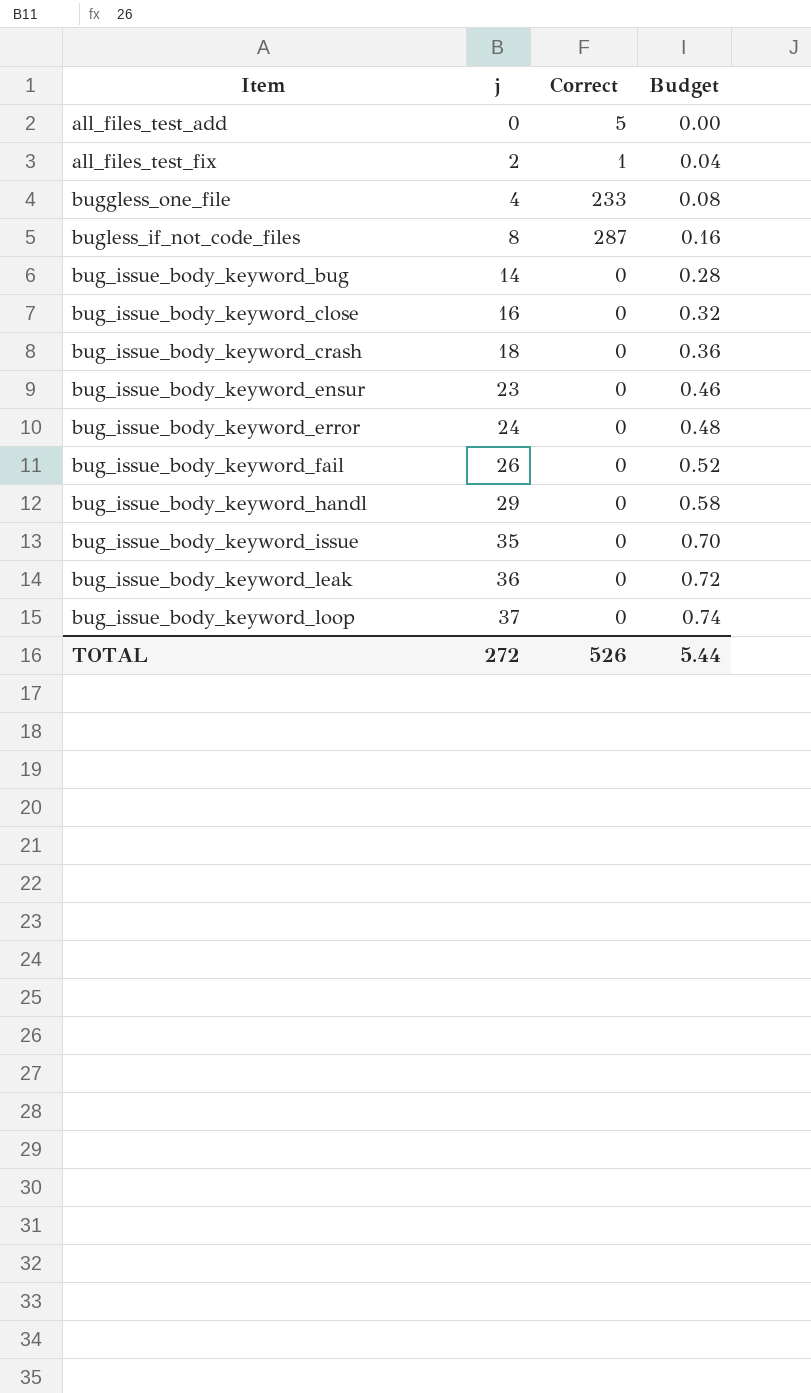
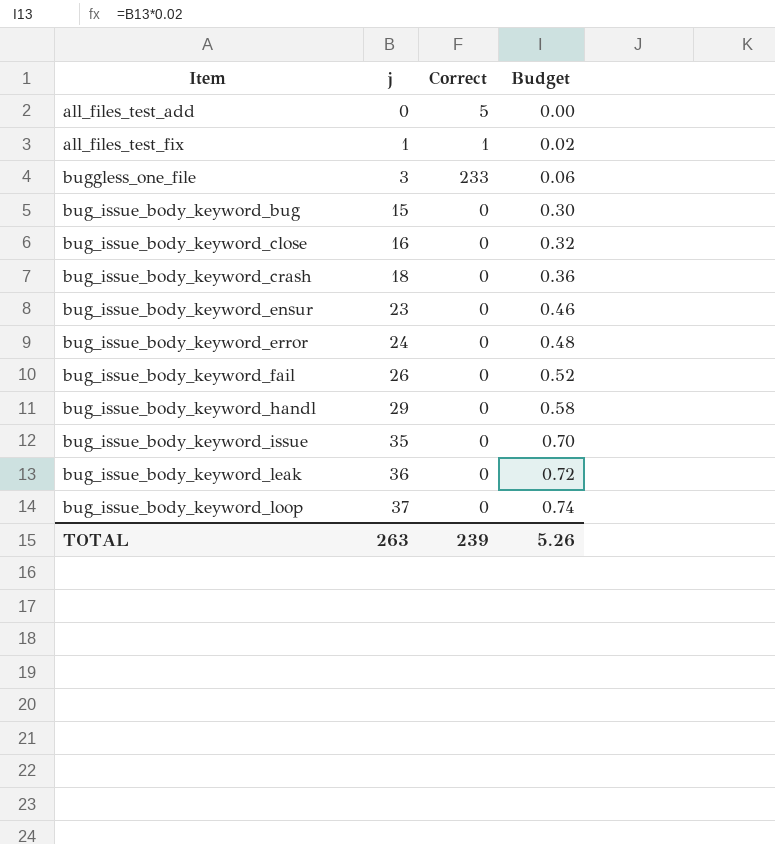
row bugless_if_not_code_files: 8 | 287 | 0.16 -> none
all_files_test_fix | j: 2 -> 1
all_files_test_fix | Budget: 0.04 -> 0.02
buggless_one_file | j: 4 -> 3
buggless_one_file | Budget: 0.08 -> 0.06
bug_issue_body_keyword_bug | j: 14 -> 15
bug_issue_body_keyword_bug | Budget: 0.28 -> 0.30
TOTAL | j: 272 -> 263
TOTAL | Correct: 526 -> 239
TOTAL | Budget: 5.44 -> 5.26

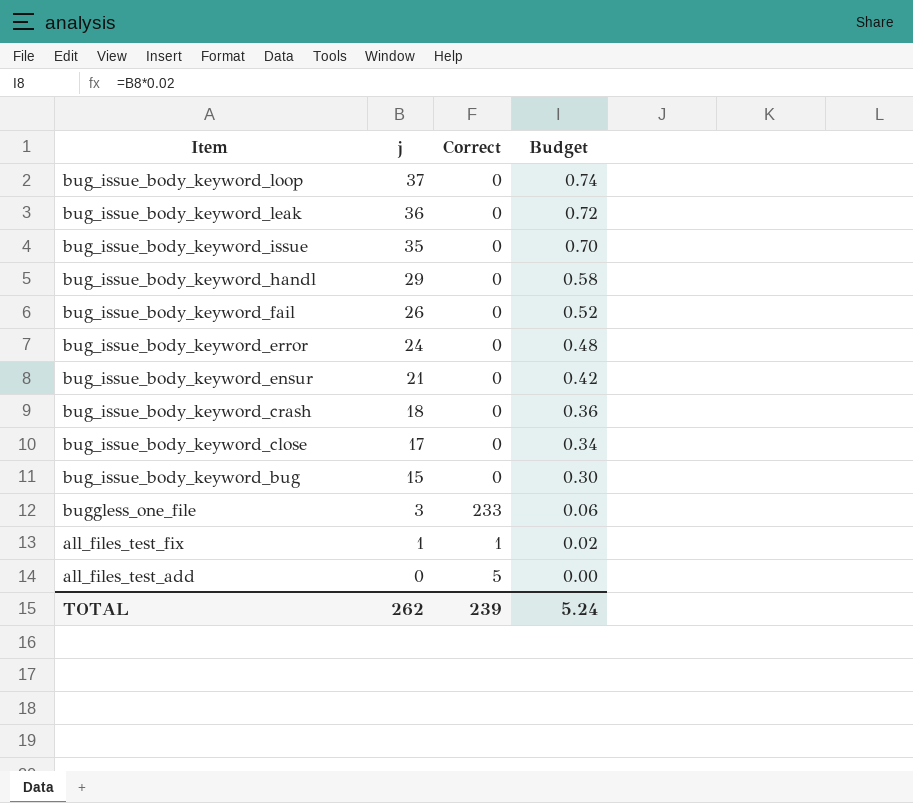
row order: j ascending -> j descending
bug_issue_body_keyword_ensur | j: 23 -> 21
bug_issue_body_keyword_ensur | Budget: 0.46 -> 0.42
bug_issue_body_keyword_close | j: 16 -> 17
bug_issue_body_keyword_close | Budget: 0.32 -> 0.34
TOTAL | j: 263 -> 262
TOTAL | Budget: 5.26 -> 5.24

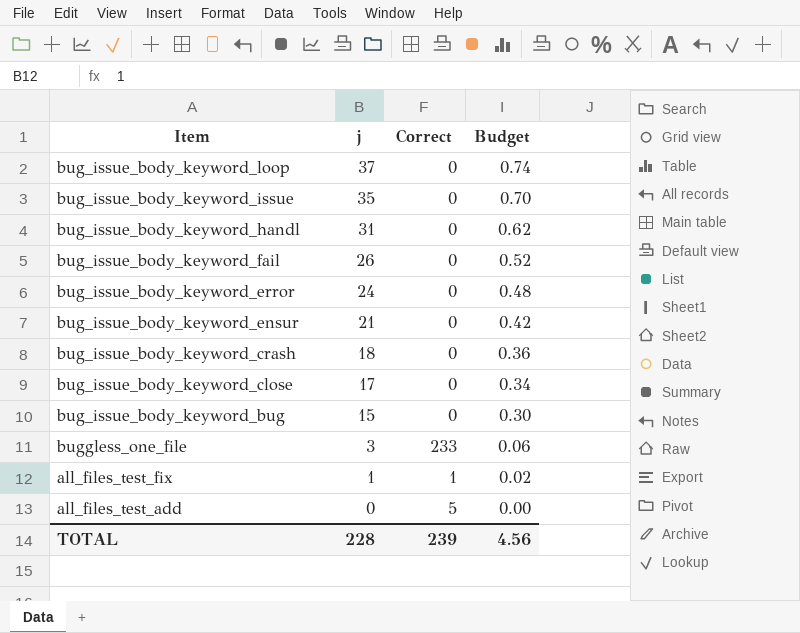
row bug_issue_body_keyword_leak: 36 | 0 | 0.72 -> none
bug_issue_body_keyword_handl | j: 29 -> 31
bug_issue_body_keyword_handl | Budget: 0.58 -> 0.62
TOTAL | j: 262 -> 228
TOTAL | Budget: 5.24 -> 4.56

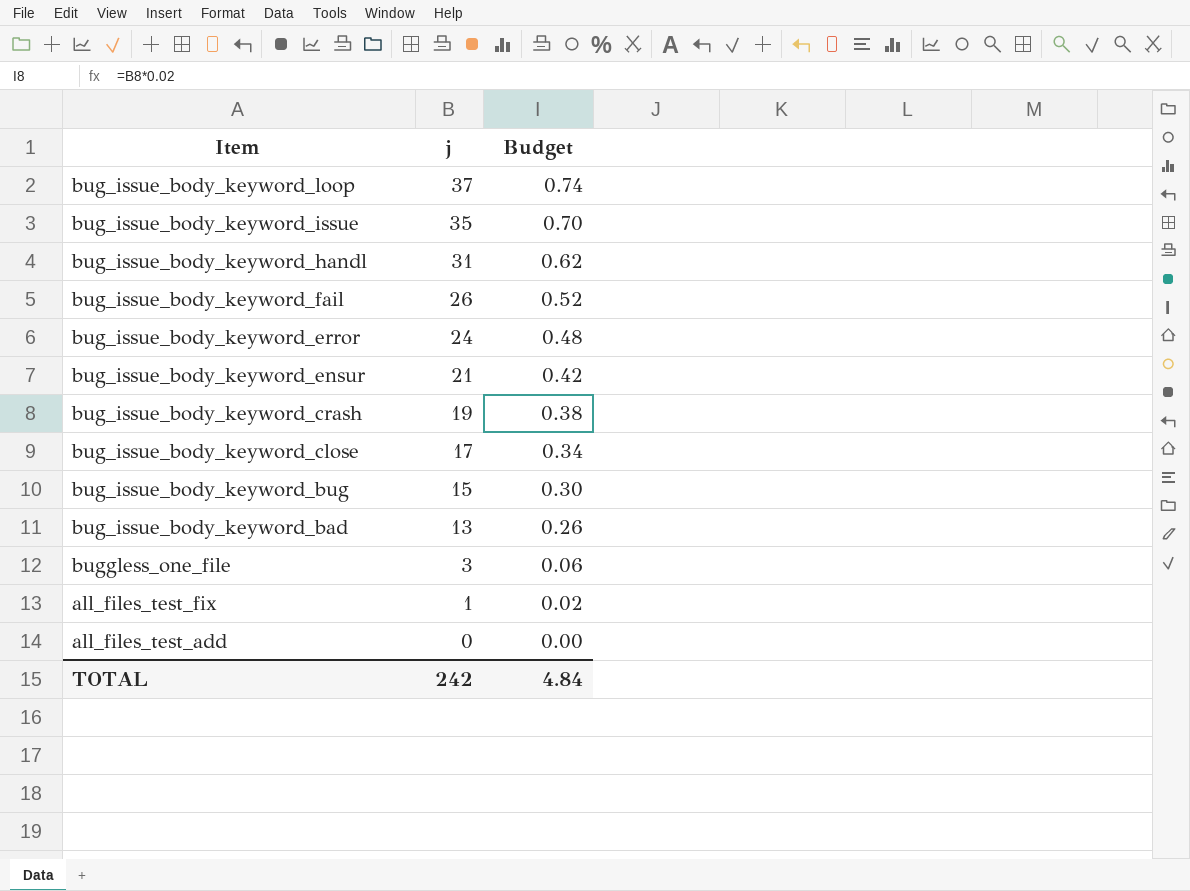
column Correct | position: 3 -> none
bug_issue_body_keyword_crash | j: 18 -> 19
bug_issue_body_keyword_crash | Budget: 0.36 -> 0.38
row bug_issue_body_keyword_bad: none -> 13 | 0.26
TOTAL | j: 228 -> 242
TOTAL | Budget: 4.56 -> 4.84

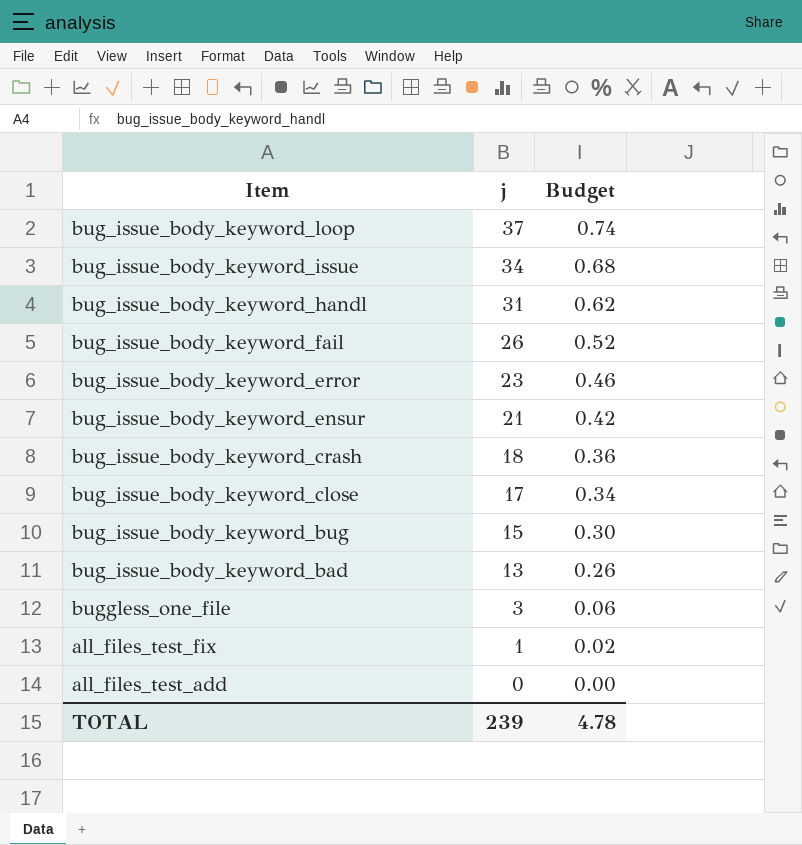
bug_issue_body_keyword_issue | j: 35 -> 34
bug_issue_body_keyword_issue | Budget: 0.70 -> 0.68
bug_issue_body_keyword_error | j: 24 -> 23
bug_issue_body_keyword_error | Budget: 0.48 -> 0.46
bug_issue_body_keyword_crash | j: 19 -> 18
bug_issue_body_keyword_crash | Budget: 0.38 -> 0.36
TOTAL | j: 242 -> 239
TOTAL | Budget: 4.84 -> 4.78

